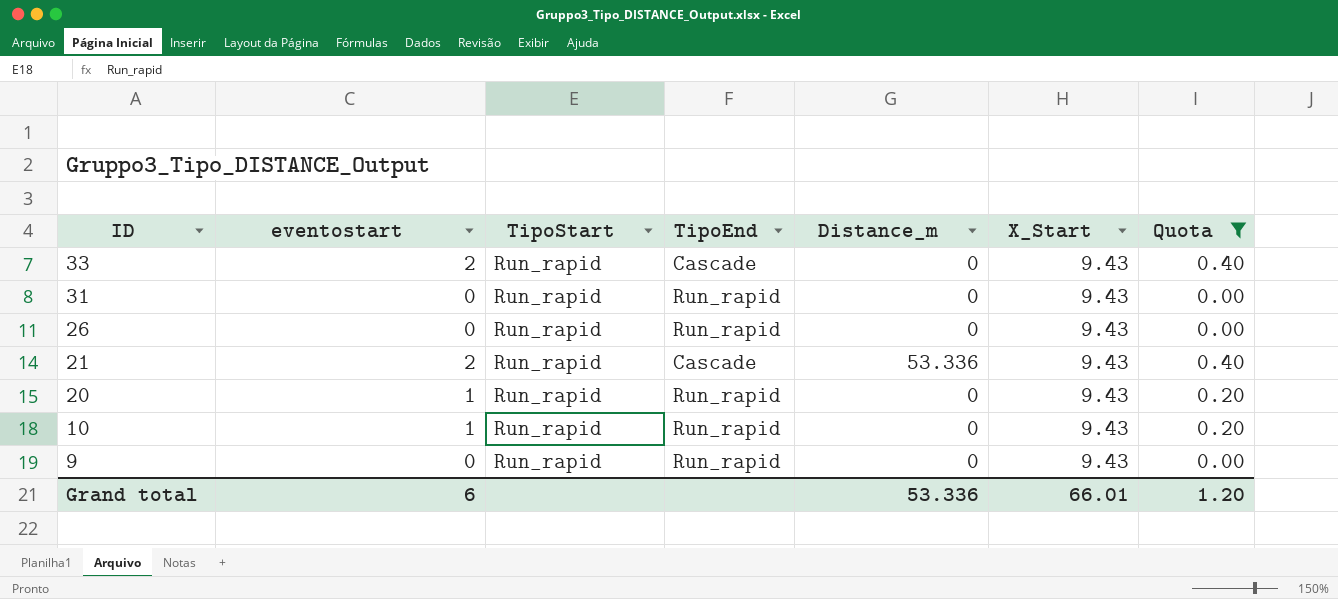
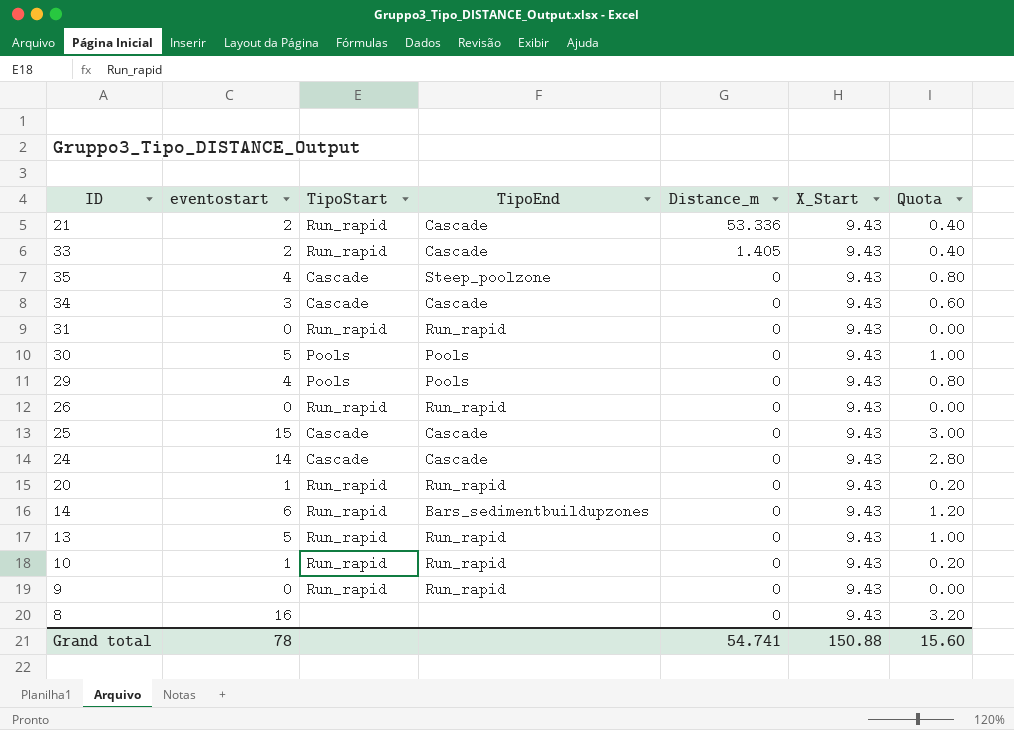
filter: Quota <= 0.40 -> none
row order: ID descending -> Distance_m descending
33 | Distance_m: 0 -> 1.405
Grand total | eventostart: 6 -> 78
Grand total | Distance_m: 53.336 -> 54.741
Grand total | X_Start: 66.01 -> 150.88
Grand total | Quota: 1.20 -> 15.60

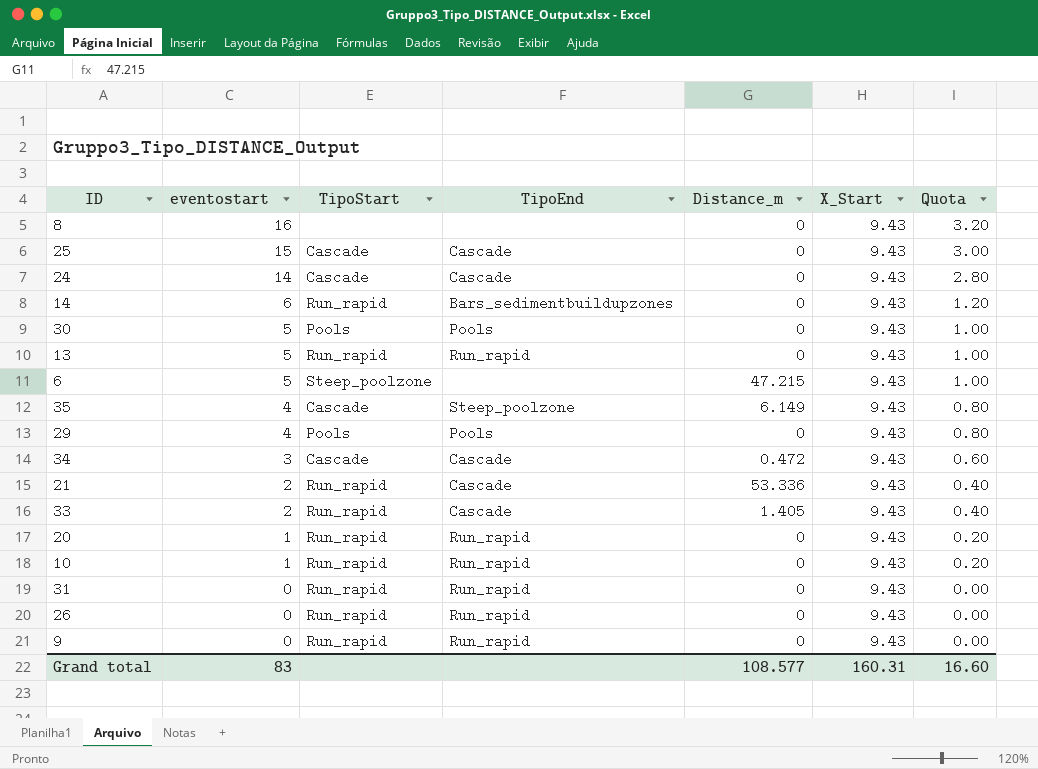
row order: Distance_m descending -> eventostart descending
row 6: none -> 5 | Steep_poolzone | none | 47.215 | 9.43 | 1.00
35 | Distance_m: 0 -> 6.149
34 | Distance_m: 0 -> 0.472
Grand total | eventostart: 78 -> 83
Grand total | Distance_m: 54.741 -> 108.577
Grand total | X_Start: 150.88 -> 160.31
Grand total | Quota: 15.60 -> 16.60

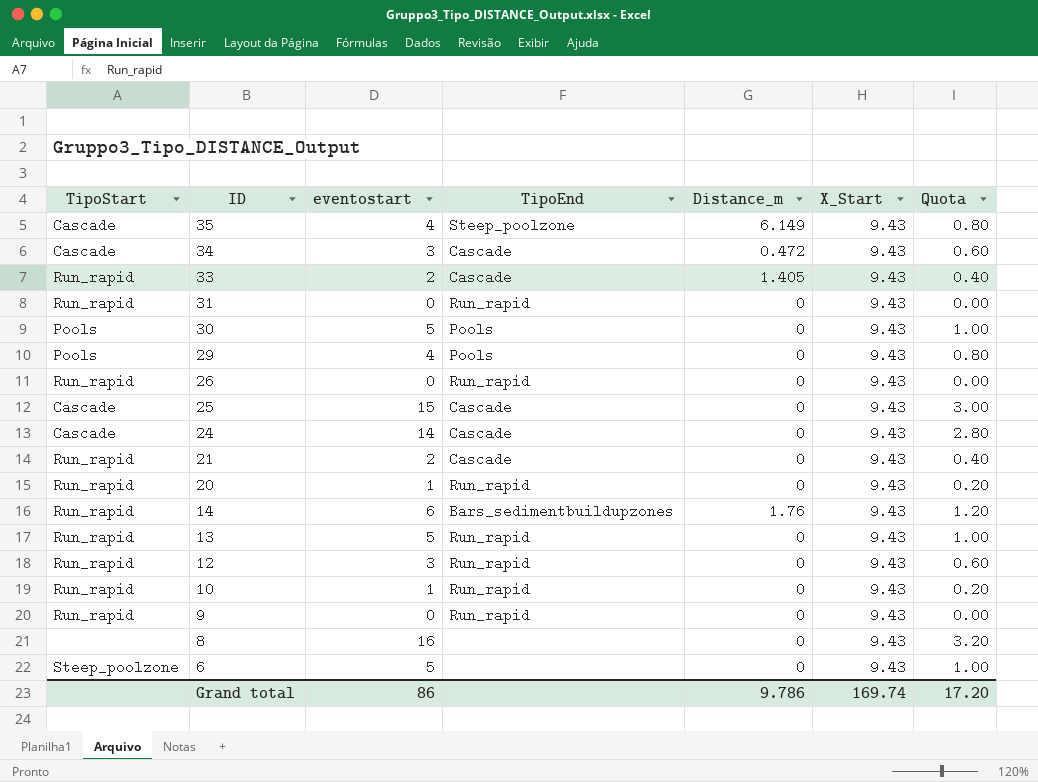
row order: eventostart descending -> ID descending
column TipoStart | position: 3 -> 1
21 | Distance_m: 53.336 -> 0
14 | Distance_m: 0 -> 1.76
row 12: none -> Run_rapid | 3 | Run_rapid | 0 | 9.43 | 0.60
6 | Distance_m: 47.215 -> 0
Grand total | eventostart: 83 -> 86
Grand total | Distance_m: 108.577 -> 9.786
Grand total | X_Start: 160.31 -> 169.74
Grand total | Quota: 16.60 -> 17.20

